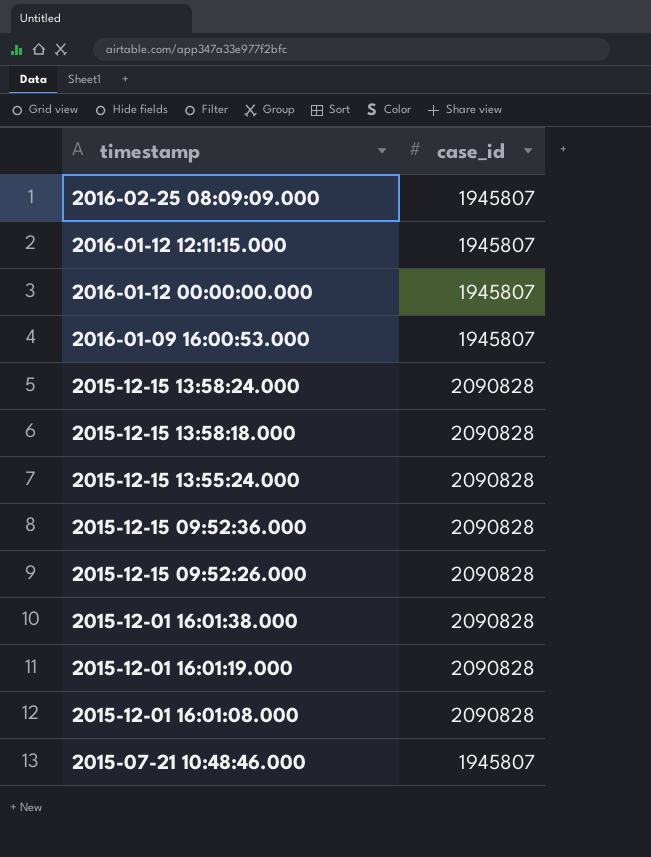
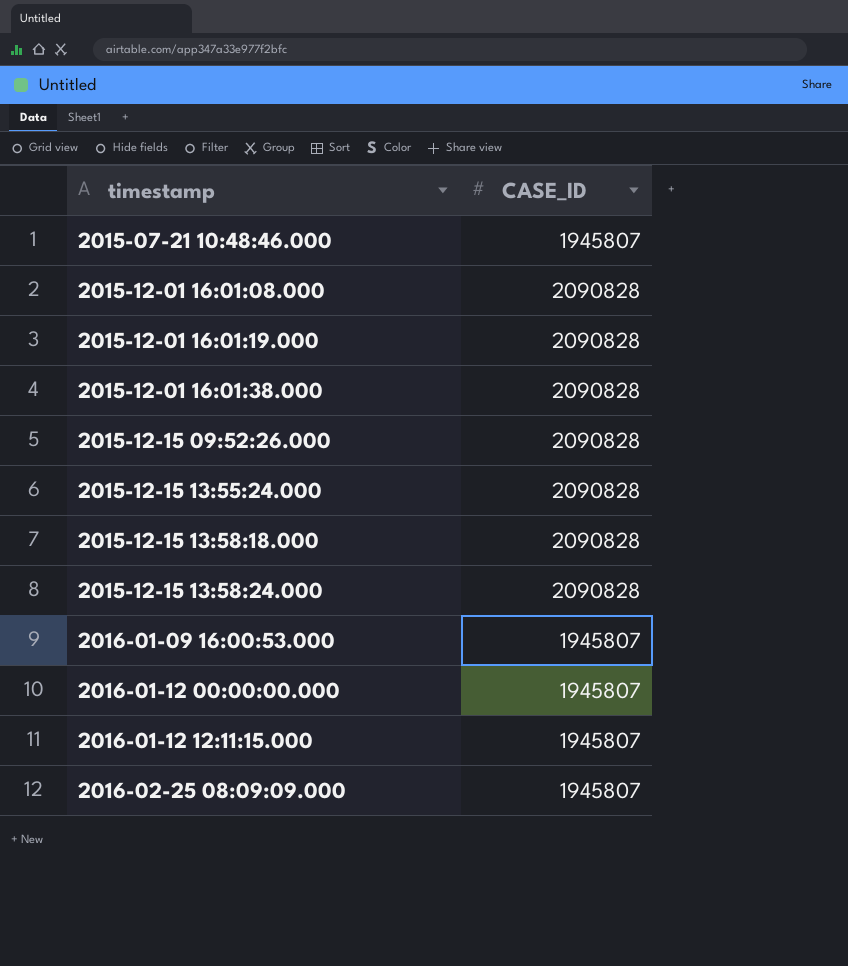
row order: timestamp descending -> timestamp ascending
column name: case_id -> CASE_ID
row 2015-12-15 09:52:36.000: 2090828 -> none

